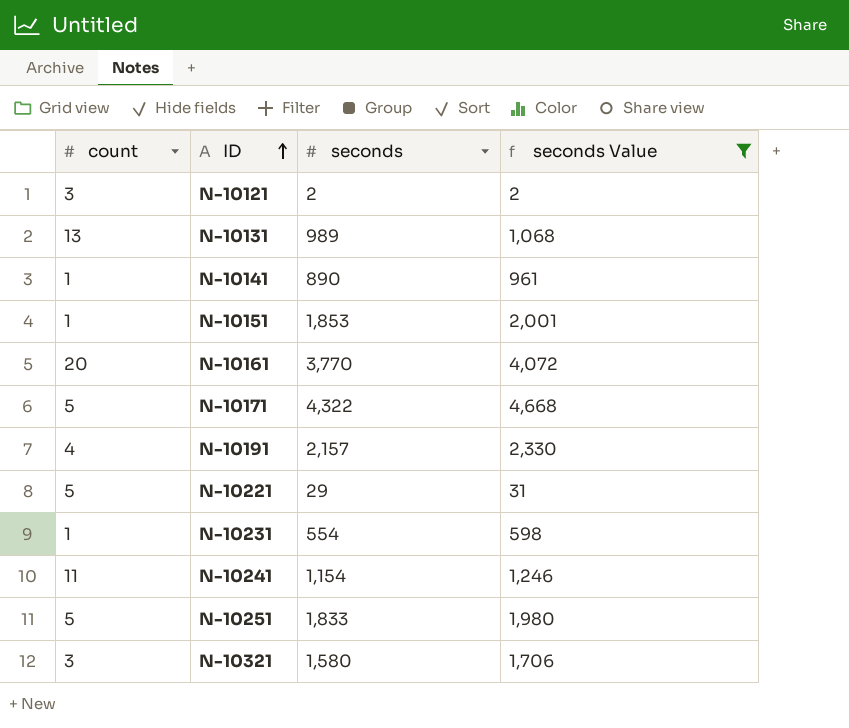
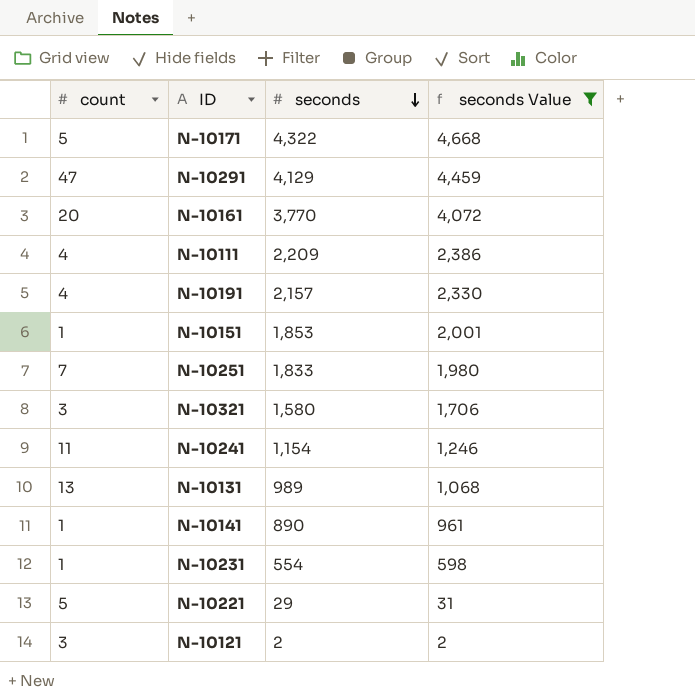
row order: ID ascending -> seconds descending
row N-10291: none -> 47 | 4,129 | 4,459
row N-10111: none -> 4 | 2,209 | 2,386
N-10251 | count: 5 -> 7

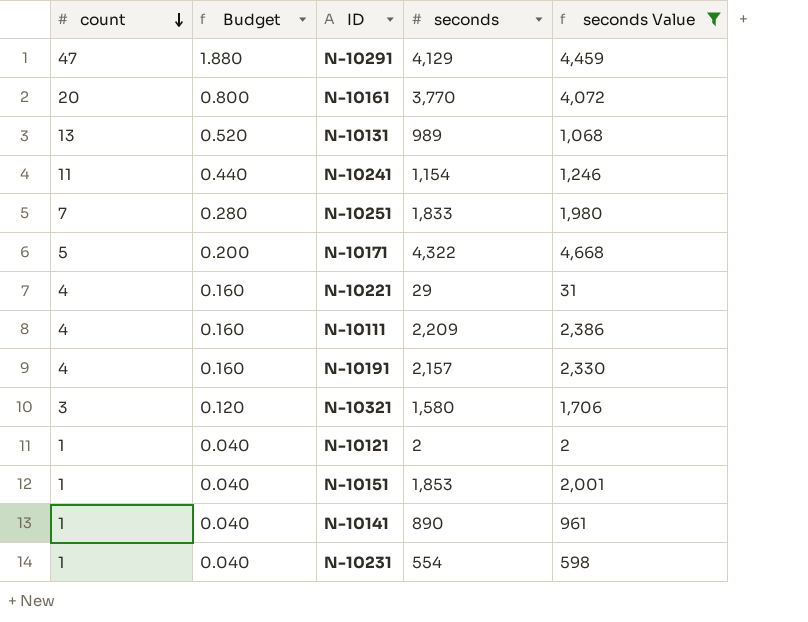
row order: seconds descending -> count descending
column Budget | formula: none -> [count] * 0.04
N-10221 | count: 5 -> 4
N-10121 | count: 3 -> 1

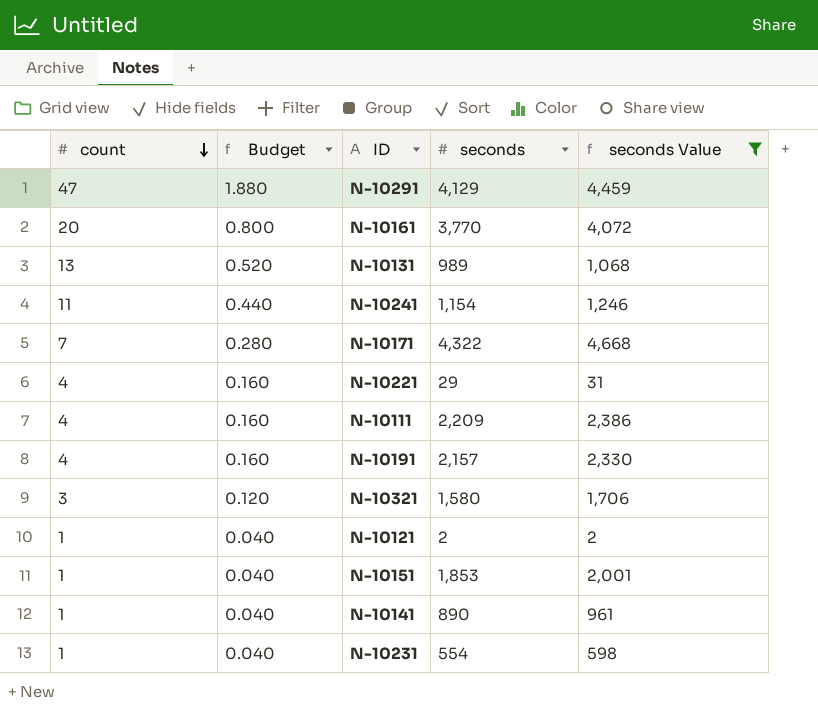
row N-10251: 7 | 0.280 | 1,833 | 1,980 -> none
N-10171 | count: 5 -> 7
N-10171 | Budget: 0.200 -> 0.280

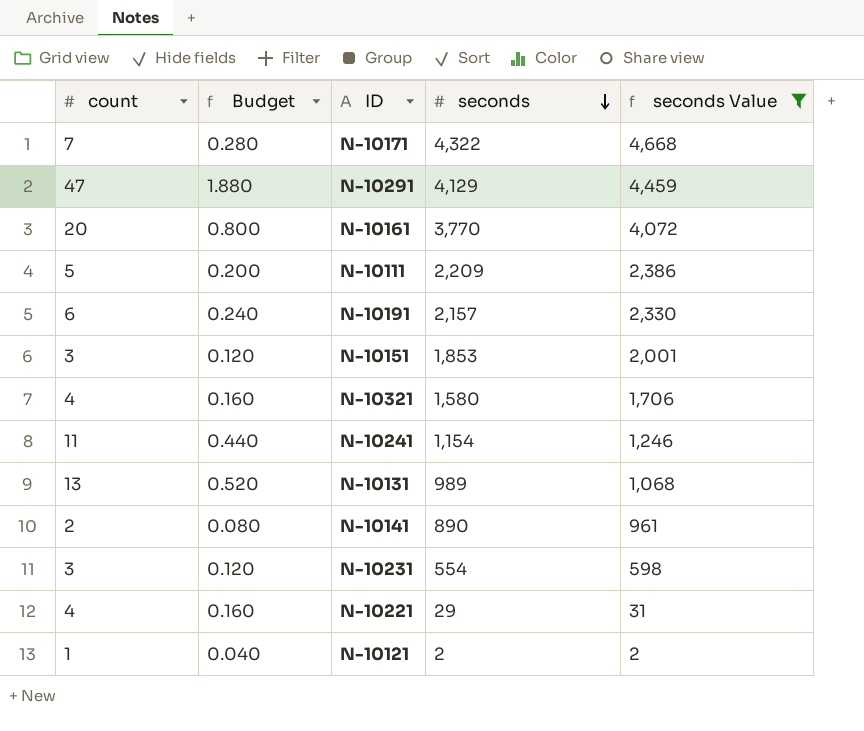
row order: count descending -> seconds descending
N-10111 | count: 4 -> 5
N-10111 | Budget: 0.160 -> 0.200
N-10191 | count: 4 -> 6
N-10191 | Budget: 0.160 -> 0.240
N-10151 | count: 1 -> 3
N-10151 | Budget: 0.040 -> 0.120
N-10321 | count: 3 -> 4
N-10321 | Budget: 0.120 -> 0.160
N-10141 | count: 1 -> 2
N-10141 | Budget: 0.040 -> 0.080
N-10231 | count: 1 -> 3
N-10231 | Budget: 0.040 -> 0.120

